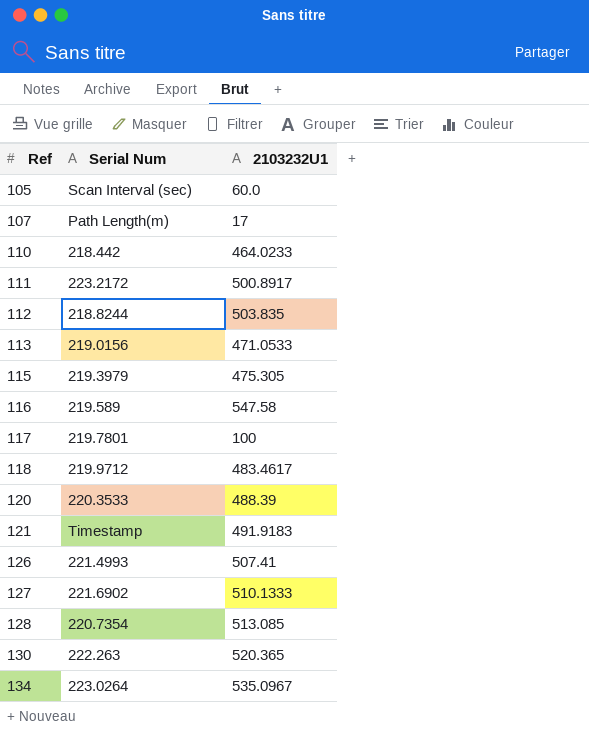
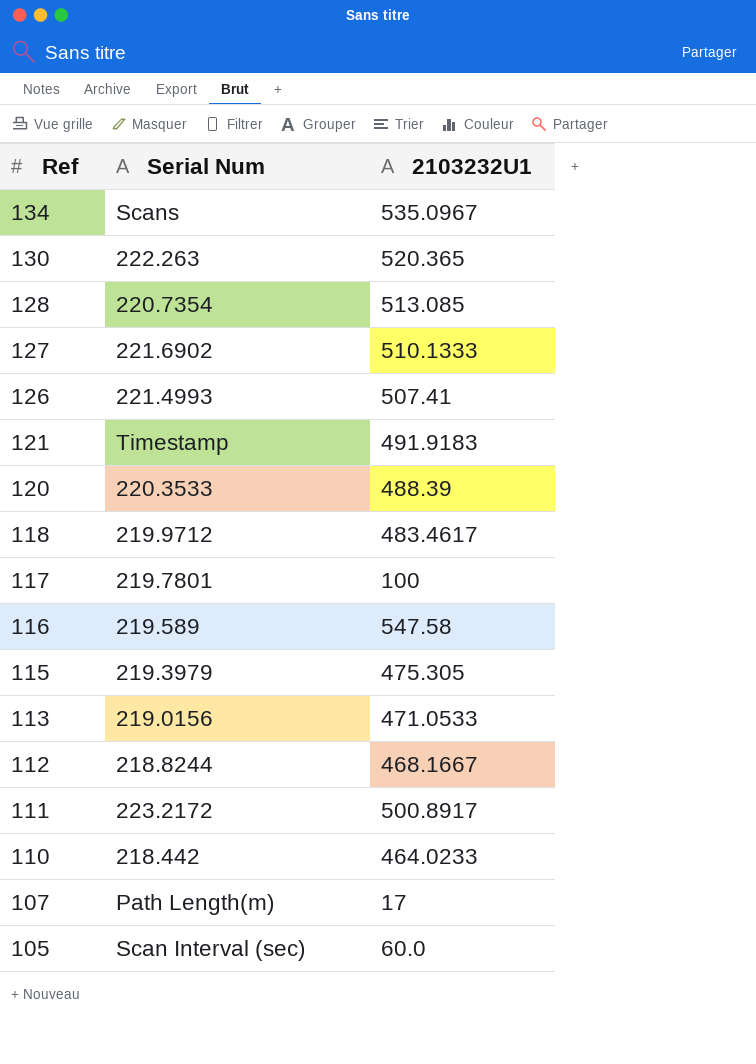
row order: Ref ascending -> Ref descending
134 | Serial Num: 223.0264 -> Scans
112 | 2103232U1: 503.835 -> 468.1667

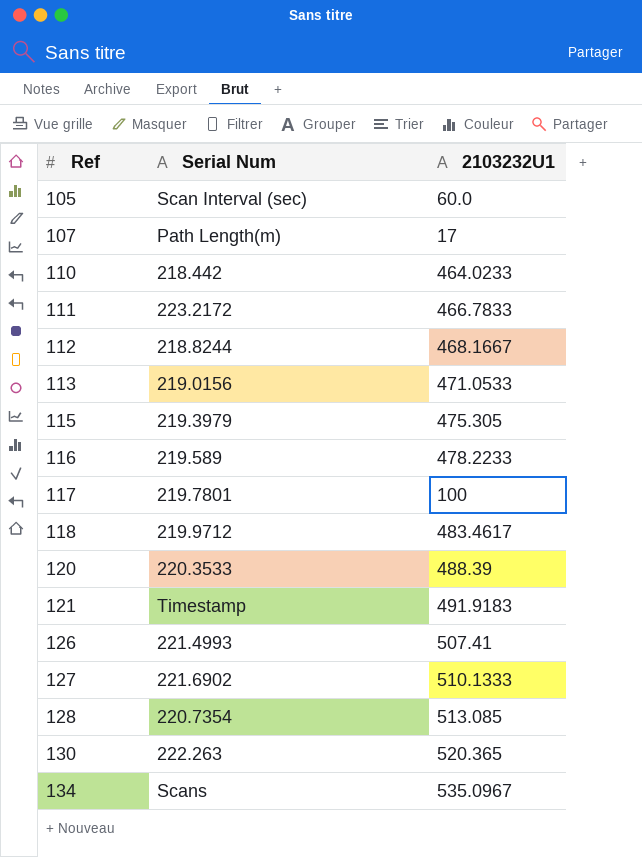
row order: Ref descending -> Ref ascending
111 | 2103232U1: 500.8917 -> 466.7833
116 | 2103232U1: 547.58 -> 478.2233

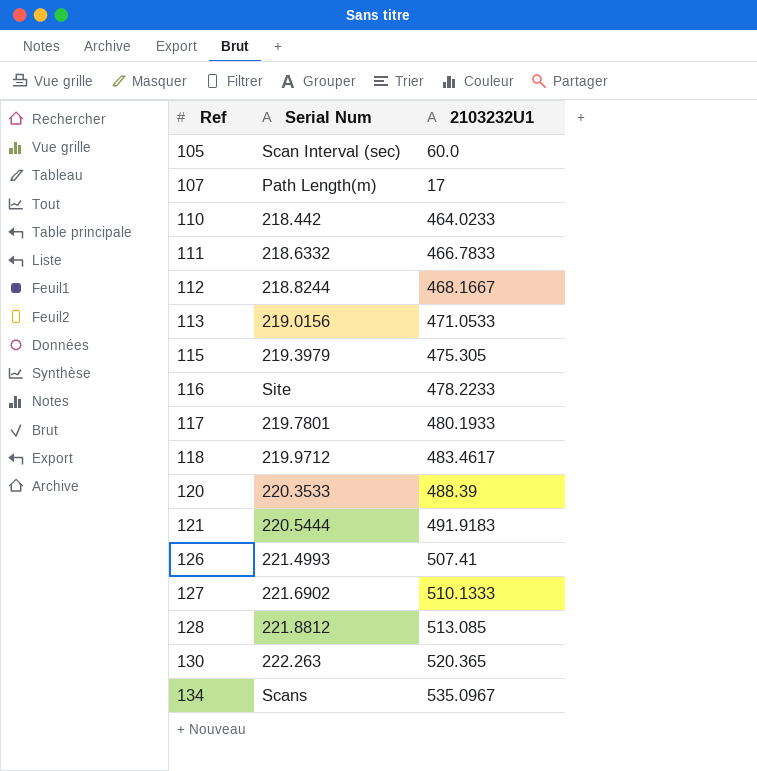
111 | Serial Num: 223.2172 -> 218.6332
116 | Serial Num: 219.589 -> Site
117 | 2103232U1: 100 -> 480.1933
121 | Serial Num: Timestamp -> 220.5444
128 | Serial Num: 220.7354 -> 221.8812

